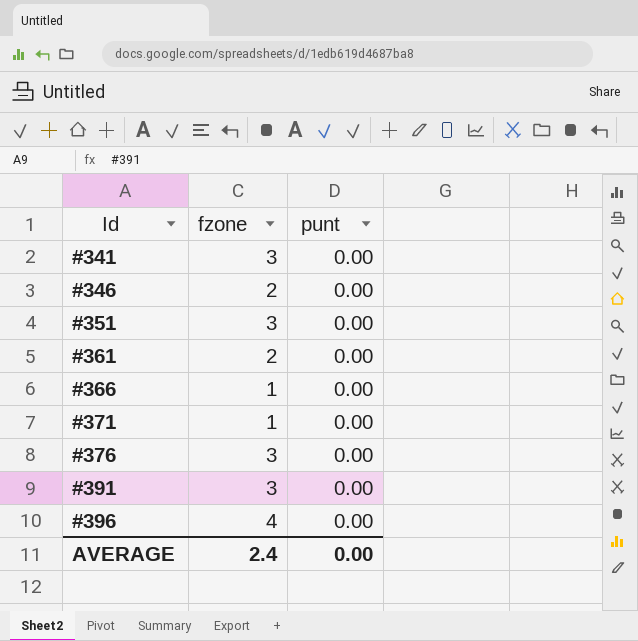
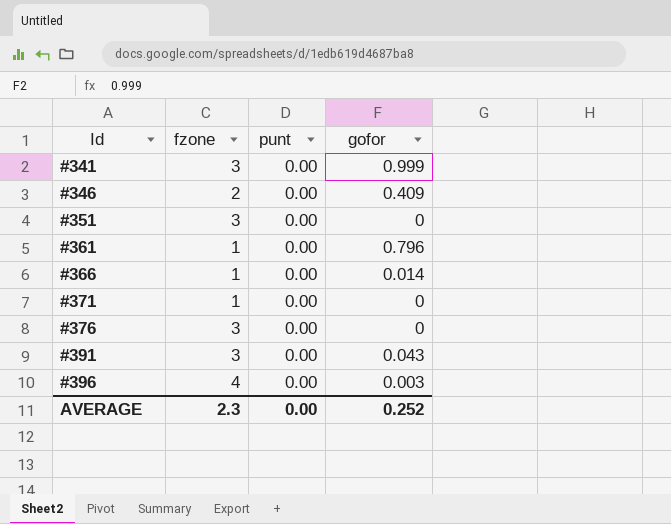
column gofor | position: none -> 4
#361 | fzone: 2 -> 1
AVERAGE | fzone: 2.4 -> 2.3

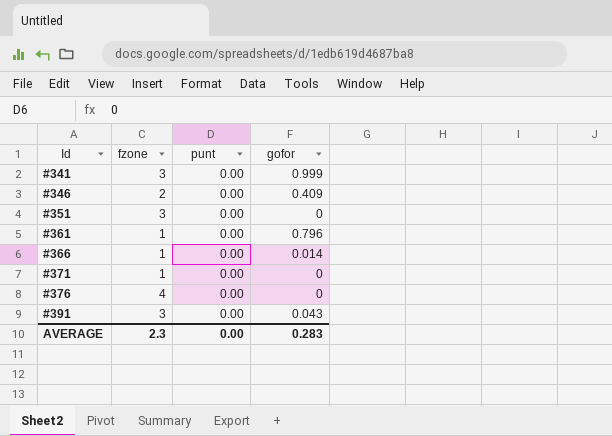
row #396: 4 | 0.00 | 0.003 -> none
#376 | fzone: 3 -> 4
AVERAGE | gofor: 0.252 -> 0.283

